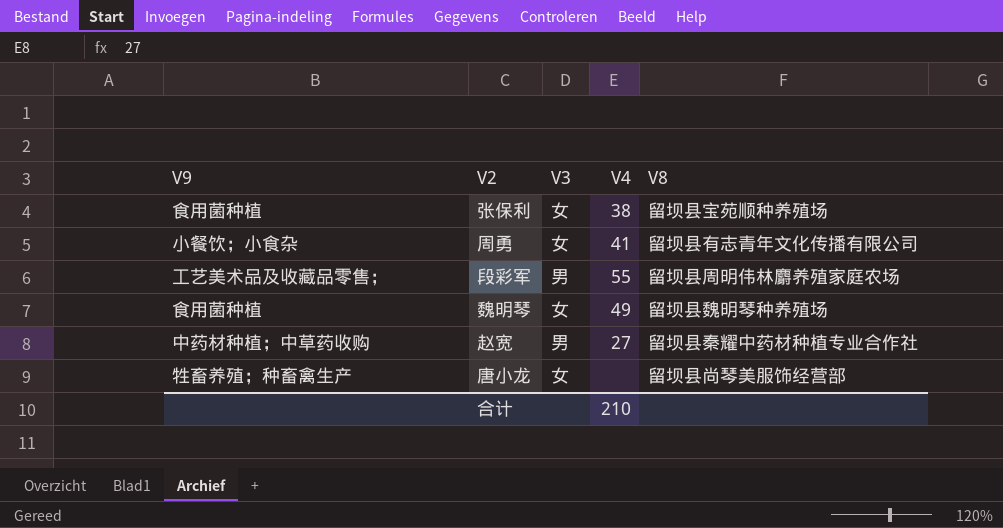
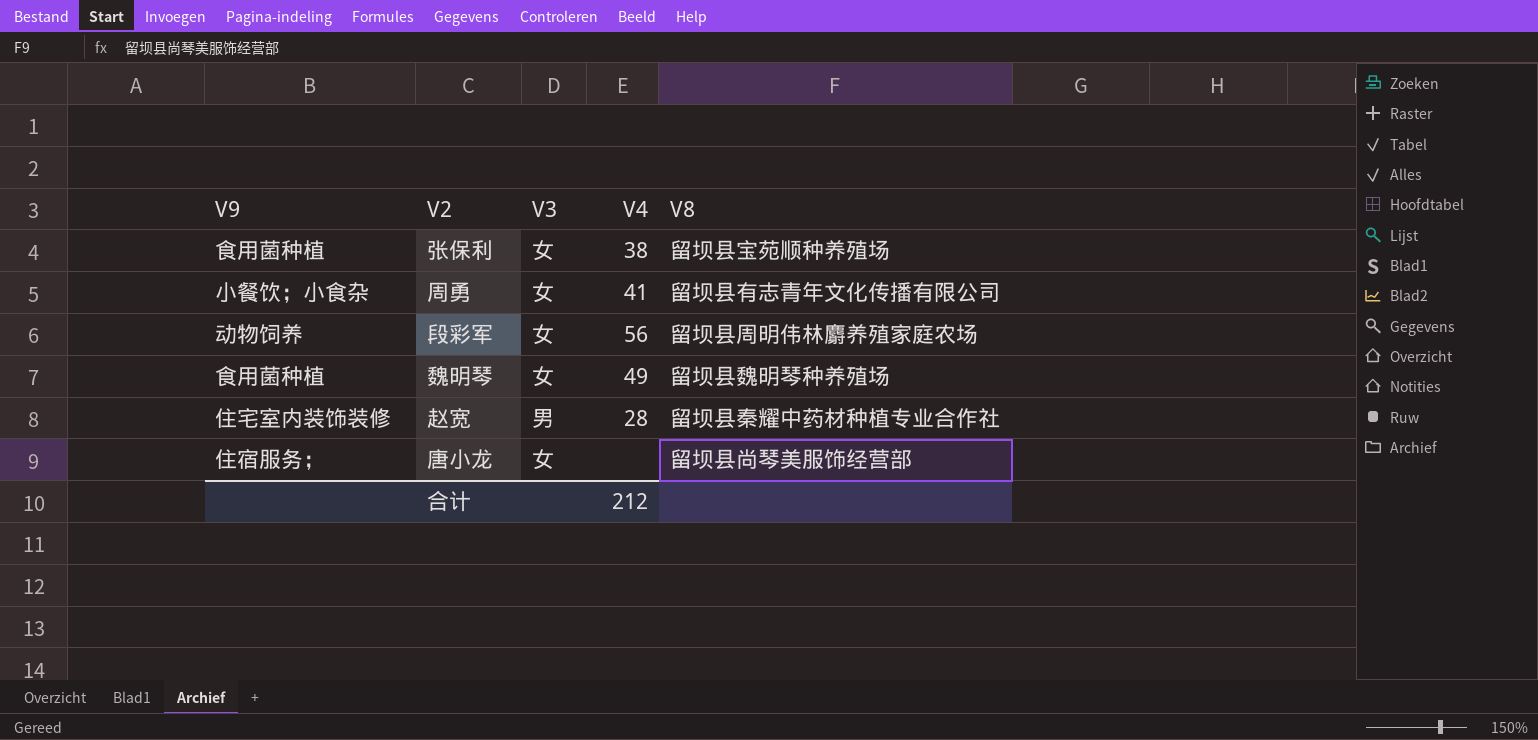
段彩军 | V9: 工艺美术品及收藏品零售； -> 动物饲养
段彩军 | V3: 男 -> 女
段彩军 | V4: 55 -> 56
赵宽 | V9: 中药材种植；中草药收购 -> 住宅室内装饰装修
赵宽 | V4: 27 -> 28
唐小龙 | V9: 牲畜养殖；种畜禽生产 -> 住宿服务；
合计 | V4: 210 -> 212

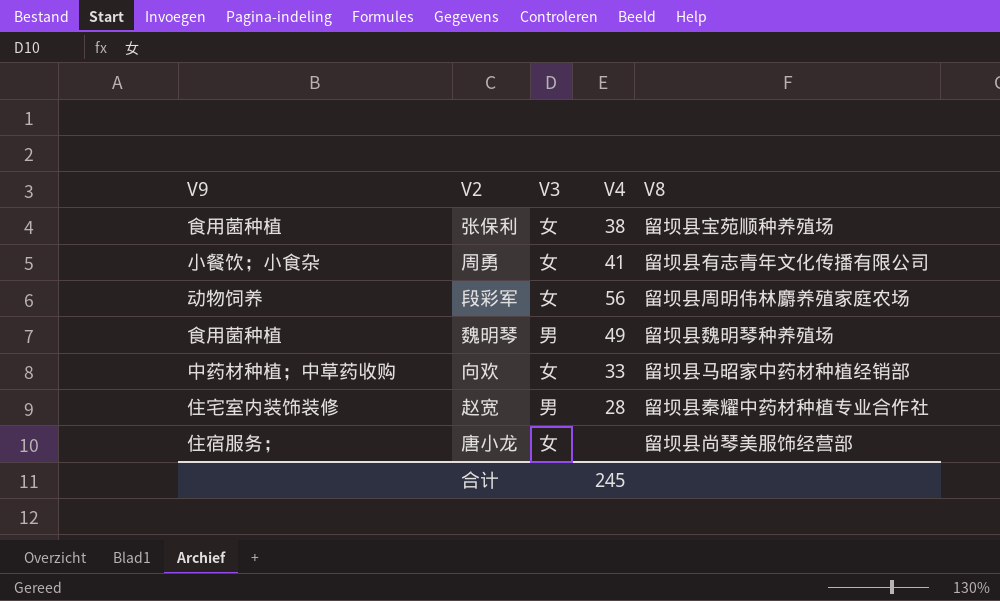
魏明琴 | V3: 女 -> 男
row 向欢: none -> 中药材种植；中草药收购 | 女 | 33 | 留坝县马昭家中药材种植经销部
合计 | V4: 212 -> 245

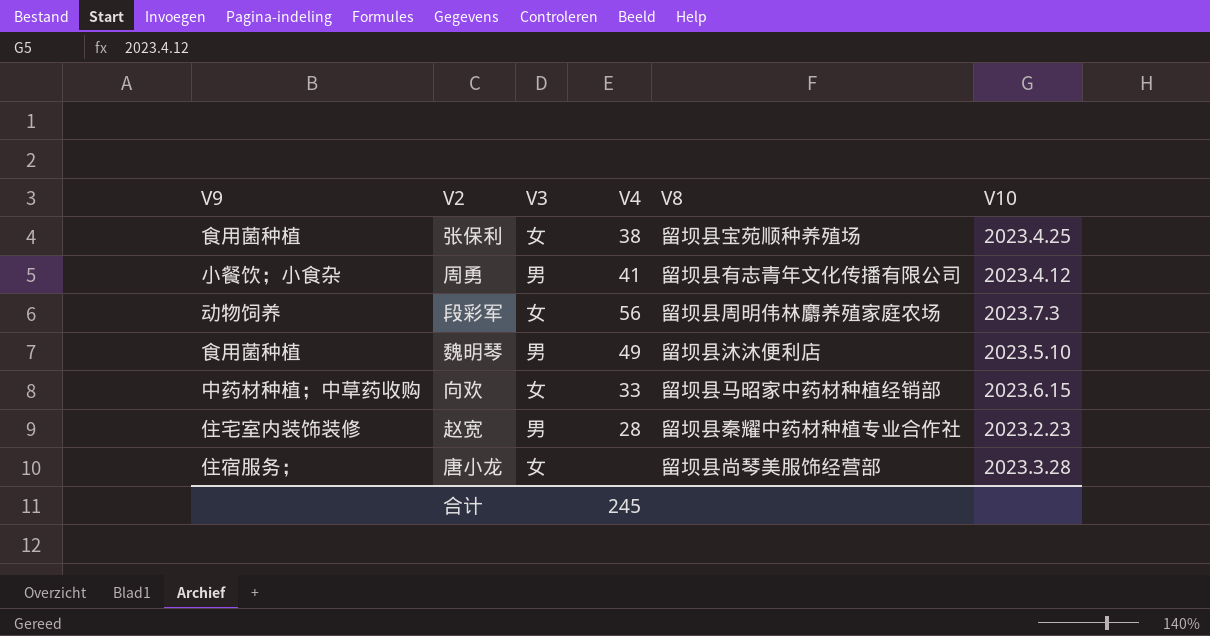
column V10 | position: none -> 6
周勇 | V3: 女 -> 男
魏明琴 | V8: 留坝县魏明琴种养殖场 -> 留坝县沐沐便利店

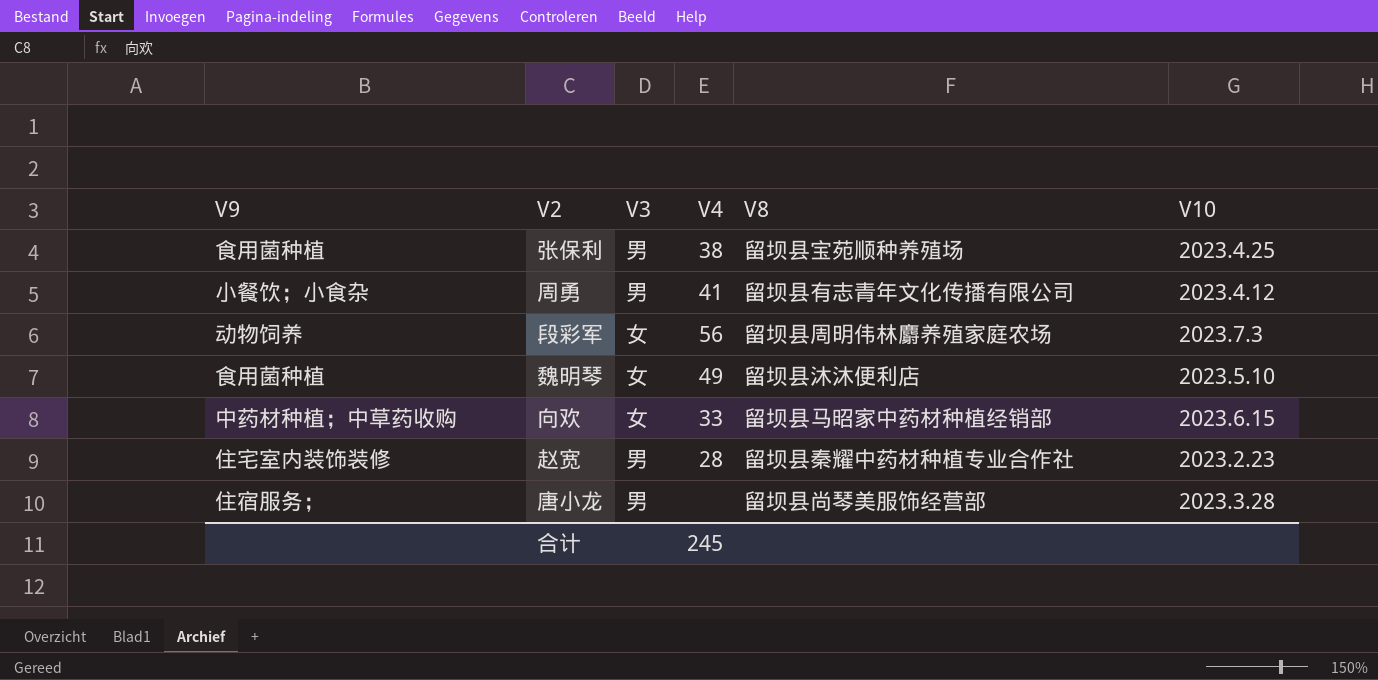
张保利 | V3: 女 -> 男
魏明琴 | V3: 男 -> 女
唐小龙 | V3: 女 -> 男

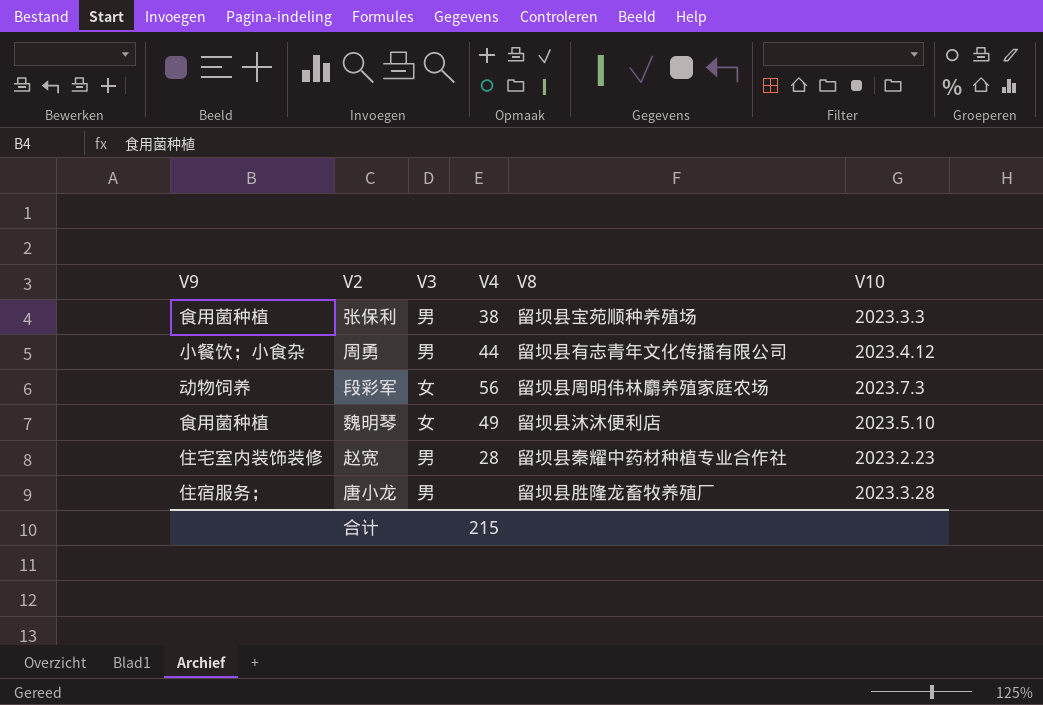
row 向欢: 中药材种植；中草药收购 | 女 | 33 | 留坝县马昭家中药材种植经销部 | 2023.6.15 -> none
张保利 | V10: 2023.4.25 -> 2023.3.3
周勇 | V4: 41 -> 44
唐小龙 | V8: 留坝县尚琴美服饰经营部 -> 留坝县胜隆龙畜牧养殖厂
合计 | V4: 245 -> 215

